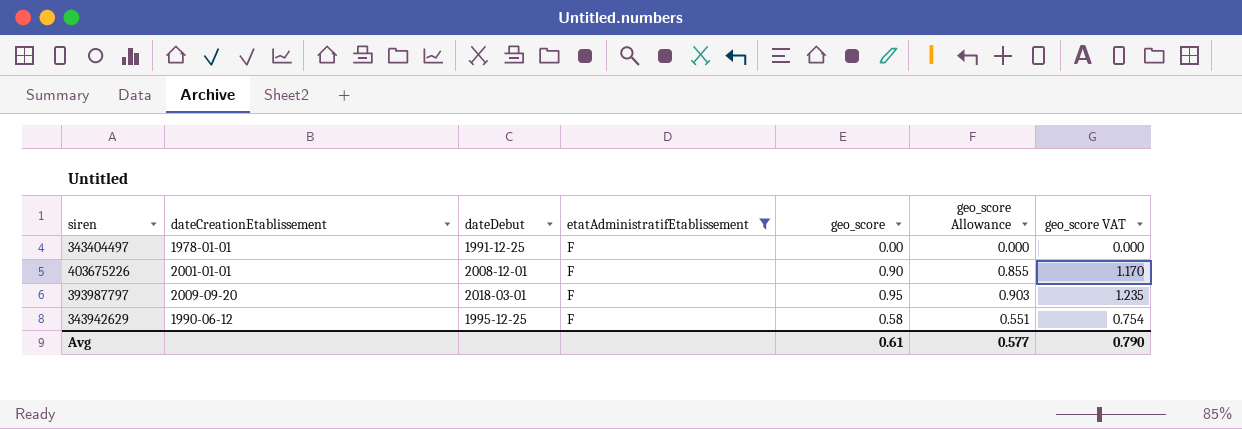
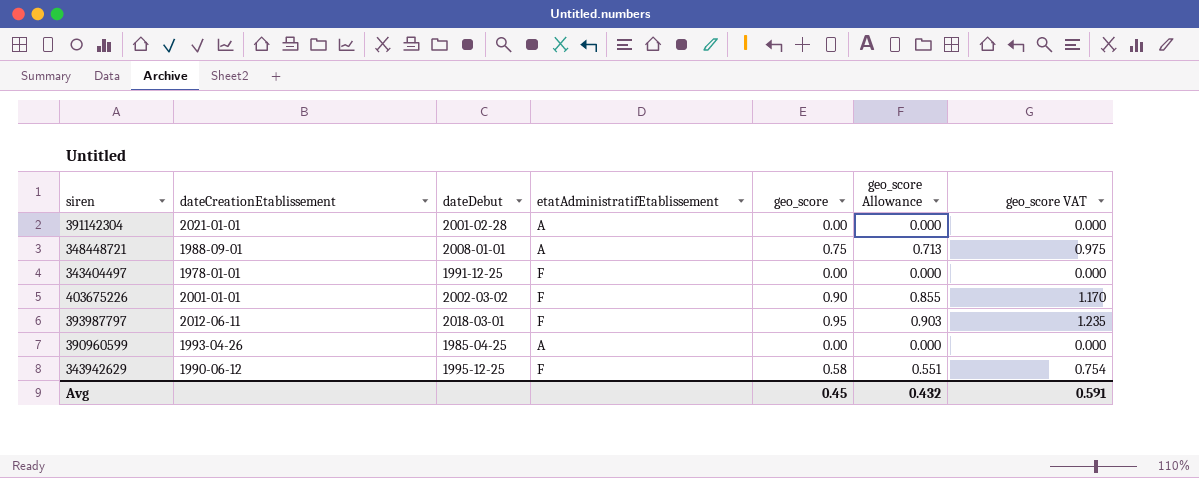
filter: etatAdministratifEtablissement = F -> none
403675226 | dateDebut: 2008-12-01 -> 2002-03-02
393987797 | dateCreationEtablissement: 2009-09-20 -> 2012-06-11
Avg | geo_score: 0.61 -> 0.45
Avg | geo_score Allowance: 0.577 -> 0.432
Avg | geo_score VAT: 0.790 -> 0.591

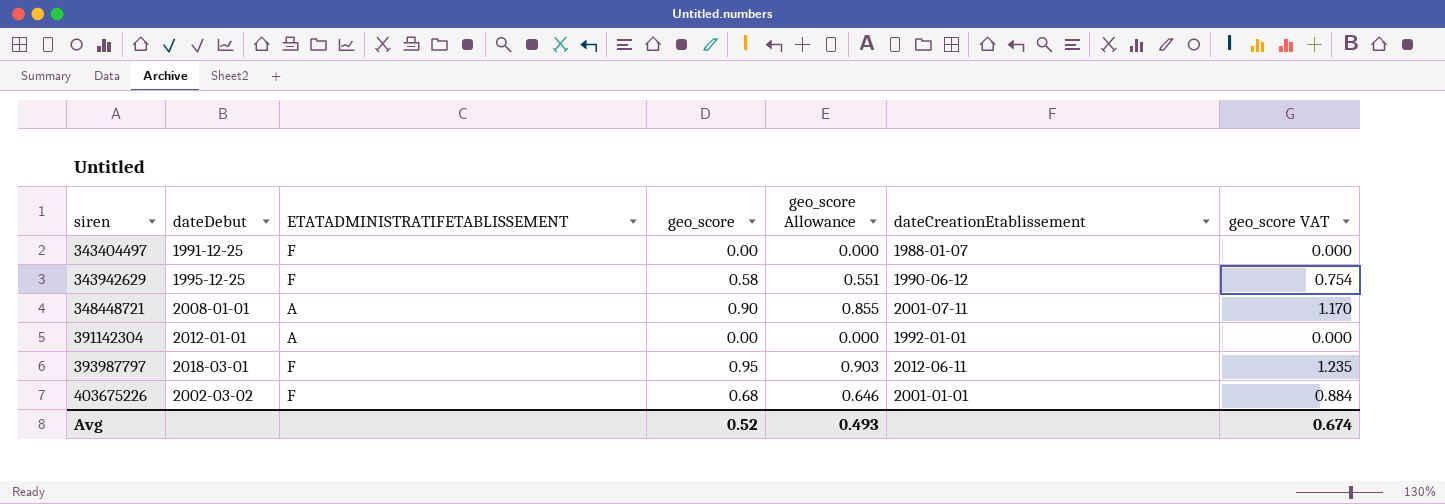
row order: none -> siren ascending
column name: etatAdministratifEtablissement -> ETATADMINISTRATIFETABLISSEMENT
column dateCreationEtablissement | position: 2 -> 6
row 390960599: 1993-04-26 | 1985-04-25 | A | 0.00 | 0.000 | 0.000 -> none
343404497 | dateCreationEtablissement: 1978-01-01 -> 1988-01-07
348448721 | geo_score: 0.75 -> 0.90
348448721 | geo_score Allowance: 0.713 -> 0.855
348448721 | dateCreationEtablissement: 1988-09-01 -> 2001-07-11
348448721 | geo_score VAT: 0.975 -> 1.170
391142304 | dateDebut: 2001-02-28 -> 2012-01-01
391142304 | dateCreationEtablissement: 2021-01-01 -> 1992-01-01
403675226 | geo_score: 0.90 -> 0.68
403675226 | geo_score Allowance: 0.855 -> 0.646
403675226 | geo_score VAT: 1.170 -> 0.884
Avg | geo_score: 0.45 -> 0.52
Avg | geo_score Allowance: 0.432 -> 0.493
Avg | geo_score VAT: 0.591 -> 0.674

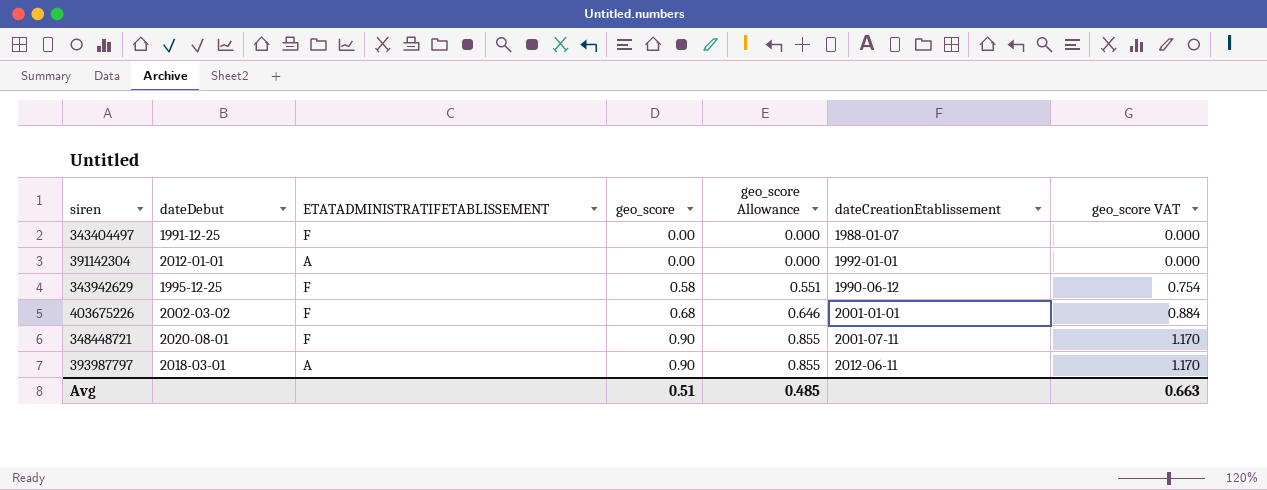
row order: siren ascending -> geo_score ascending
348448721 | dateDebut: 2008-01-01 -> 2020-08-01
348448721 | ETATADMINISTRATIFETABLISSEMENT: A -> F
393987797 | ETATADMINISTRATIFETABLISSEMENT: F -> A
393987797 | geo_score: 0.95 -> 0.90
393987797 | geo_score Allowance: 0.903 -> 0.855
393987797 | geo_score VAT: 1.235 -> 1.170
Avg | geo_score: 0.52 -> 0.51
Avg | geo_score Allowance: 0.493 -> 0.485
Avg | geo_score VAT: 0.674 -> 0.663

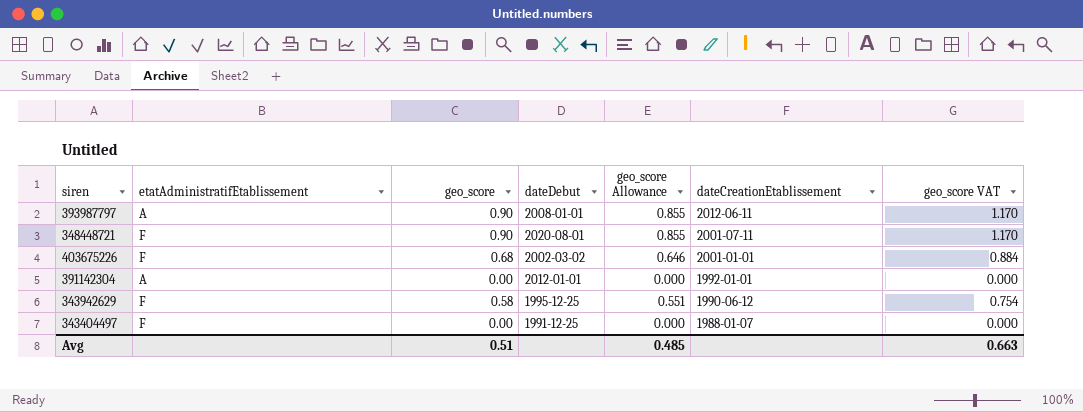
row order: geo_score ascending -> dateCreationEtablissement descending
column name: ETATADMINISTRATIFETABLISSEMENT -> etatAdministratifEtablissement
column dateDebut | position: 2 -> 4
393987797 | dateDebut: 2018-03-01 -> 2008-01-01

